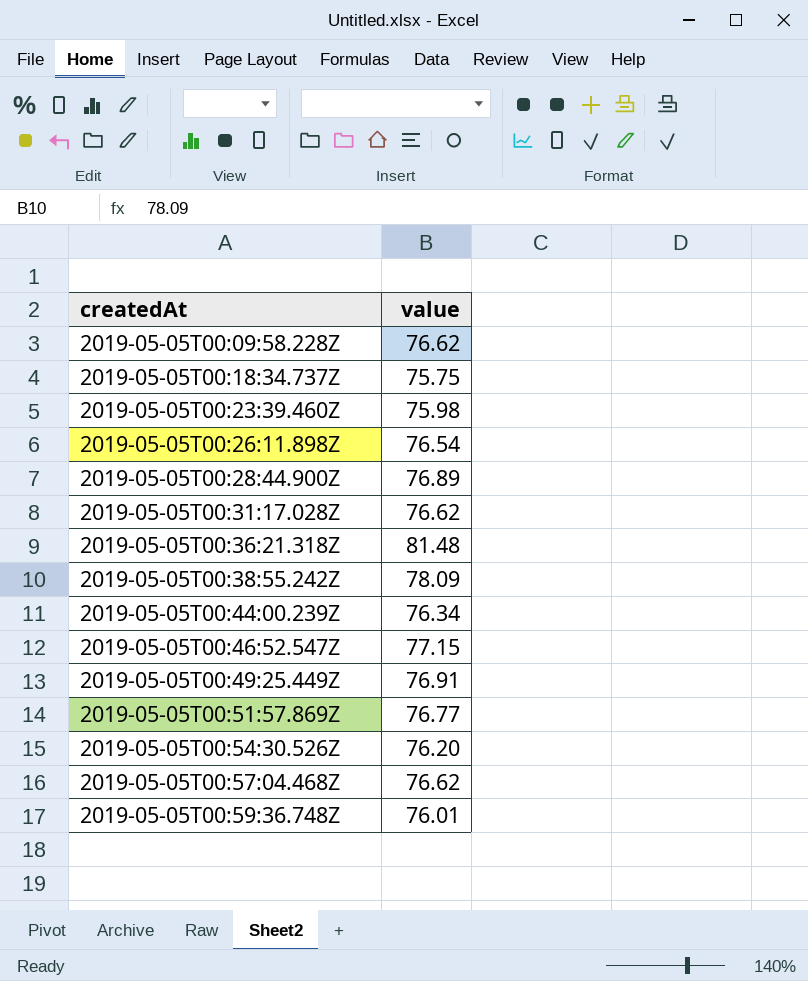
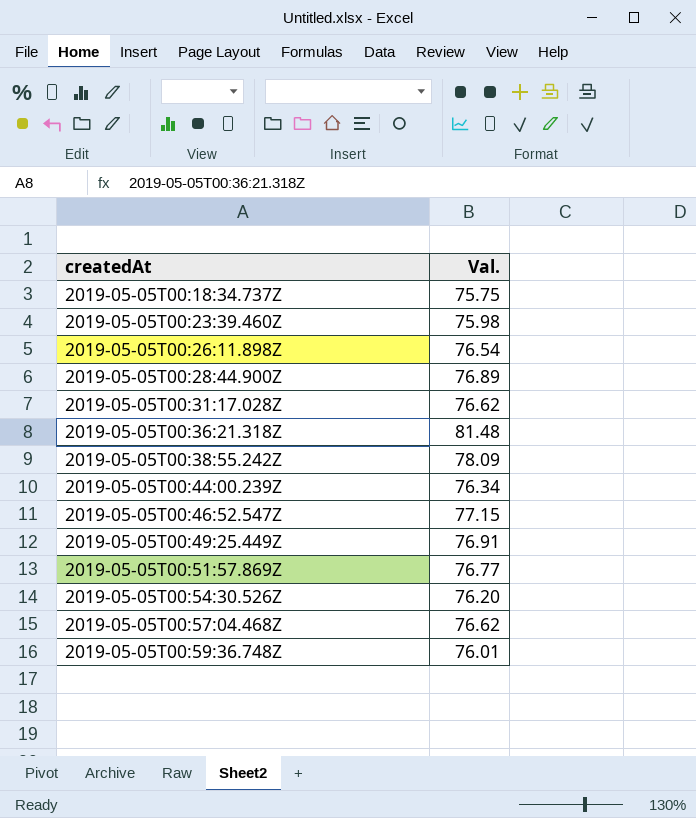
column name: value -> Val.
row 2019-05-05T00:09:58.228Z: 76.62 -> none

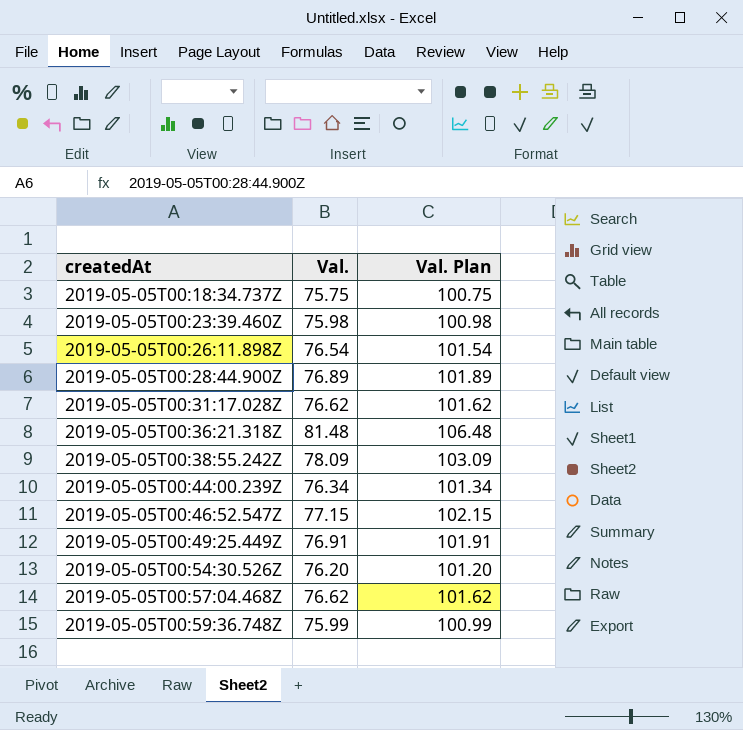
column Val. Plan | formula: none -> [Val.] + 25
row 2019-05-05T00:51:57.869Z: 76.77 -> none
2019-05-05T00:59:36.748Z | Val.: 76.01 -> 75.99

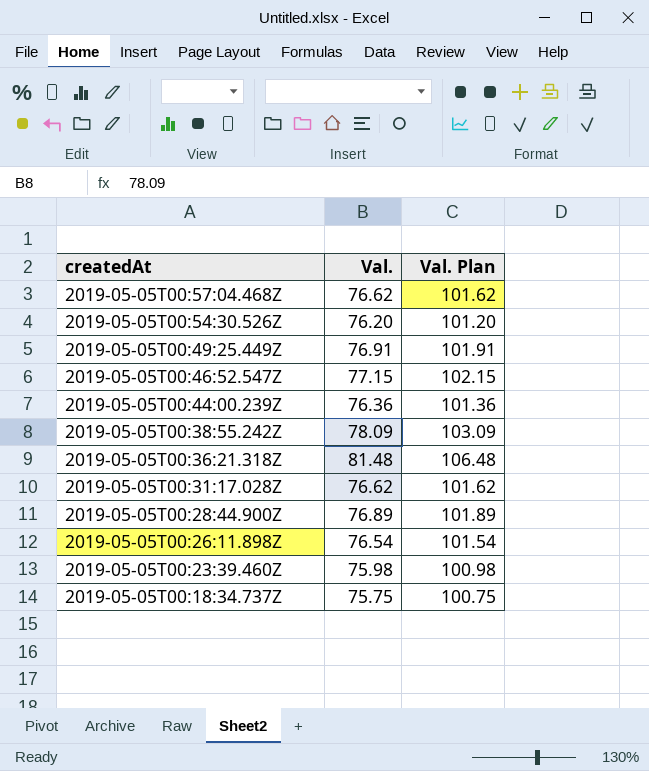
row order: createdAt ascending -> createdAt descending
row 2019-05-05T00:59:36.748Z: 75.99 | 100.99 -> none
2019-05-05T00:44:00.239Z | Val.: 76.34 -> 76.36
2019-05-05T00:44:00.239Z | Val. Plan: 101.34 -> 101.36

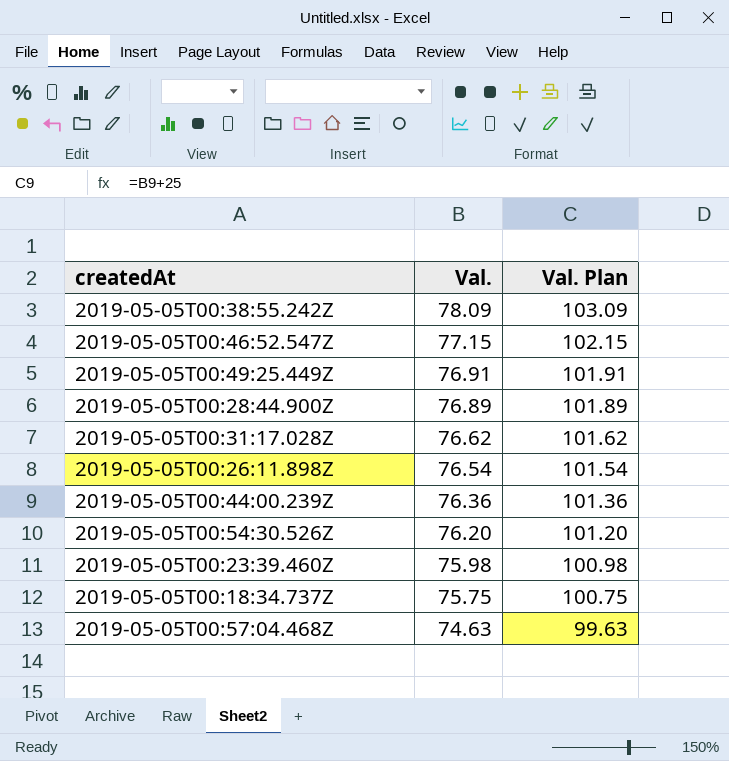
row order: createdAt descending -> Val. descending
row 2019-05-05T00:36:21.318Z: 81.48 | 106.48 -> none
2019-05-05T00:57:04.468Z | Val.: 76.62 -> 74.63
2019-05-05T00:57:04.468Z | Val. Plan: 101.62 -> 99.63

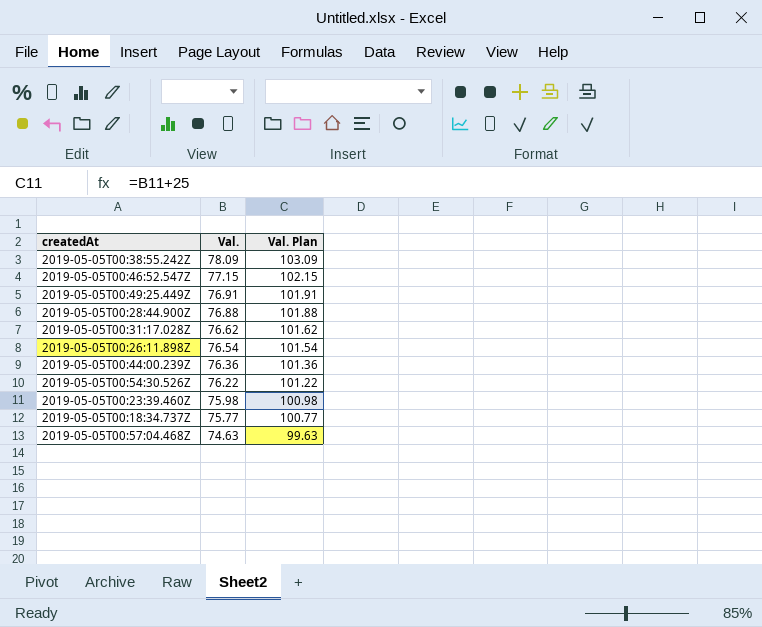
2019-05-05T00:28:44.900Z | Val.: 76.89 -> 76.88
2019-05-05T00:28:44.900Z | Val. Plan: 101.89 -> 101.88
2019-05-05T00:54:30.526Z | Val.: 76.20 -> 76.22
2019-05-05T00:54:30.526Z | Val. Plan: 101.20 -> 101.22
2019-05-05T00:18:34.737Z | Val.: 75.75 -> 75.77
2019-05-05T00:18:34.737Z | Val. Plan: 100.75 -> 100.77

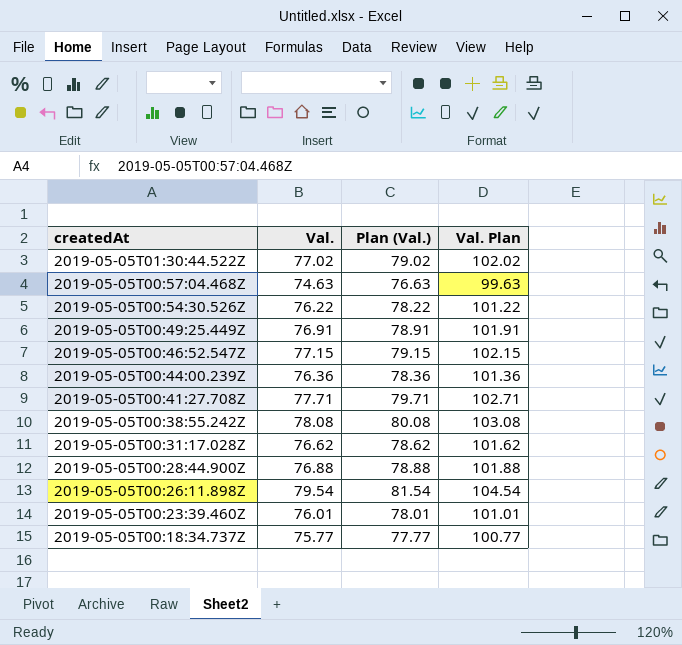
row order: Val. descending -> createdAt descending
column Plan (Val.) | formula: none -> [Val.] + 2
row 2019-05-05T01:30:44.522Z: none -> 77.02 | 79.02 | 102.02
row 2019-05-05T00:41:27.708Z: none -> 77.71 | 79.71 | 102.71
2019-05-05T00:38:55.242Z | Val.: 78.09 -> 78.08
2019-05-05T00:38:55.242Z | Val. Plan: 103.09 -> 103.08
2019-05-05T00:26:11.898Z | Val.: 76.54 -> 79.54
2019-05-05T00:26:11.898Z | Val. Plan: 101.54 -> 104.54
2019-05-05T00:23:39.460Z | Val.: 75.98 -> 76.01
2019-05-05T00:23:39.460Z | Val. Plan: 100.98 -> 101.01

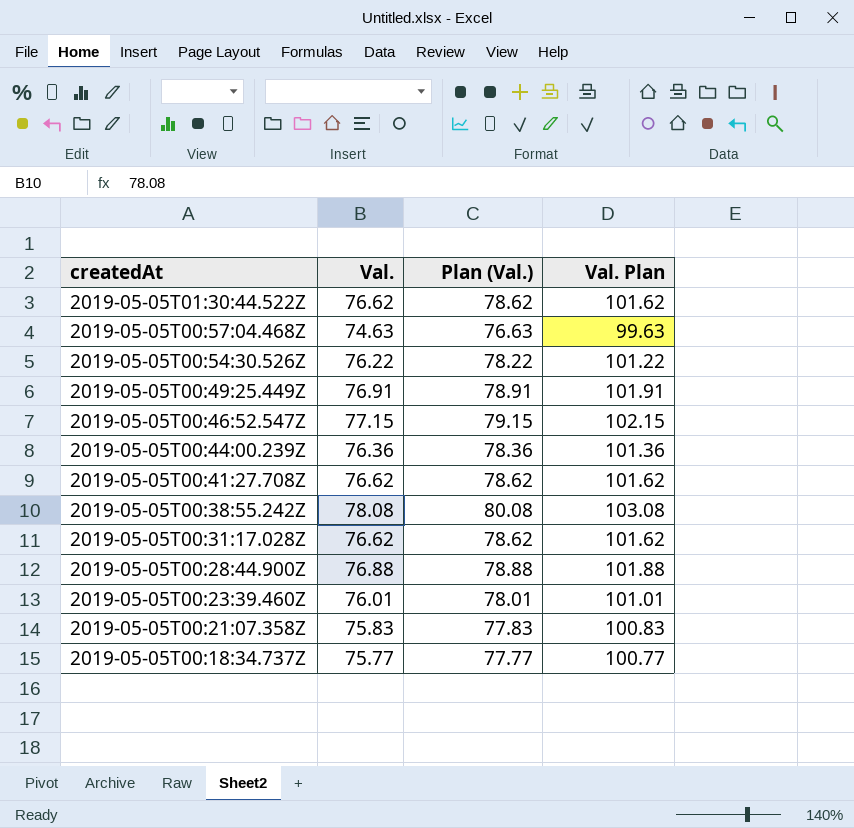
row 2019-05-05T00:26:11.898Z: 79.54 | 81.54 | 104.54 -> none
2019-05-05T01:30:44.522Z | Val.: 77.02 -> 76.62
2019-05-05T01:30:44.522Z | Plan (Val.): 79.02 -> 78.62
2019-05-05T01:30:44.522Z | Val. Plan: 102.02 -> 101.62
2019-05-05T00:41:27.708Z | Val.: 77.71 -> 76.62
2019-05-05T00:41:27.708Z | Plan (Val.): 79.71 -> 78.62
2019-05-05T00:41:27.708Z | Val. Plan: 102.71 -> 101.62
row 2019-05-05T00:21:07.358Z: none -> 75.83 | 77.83 | 100.83

